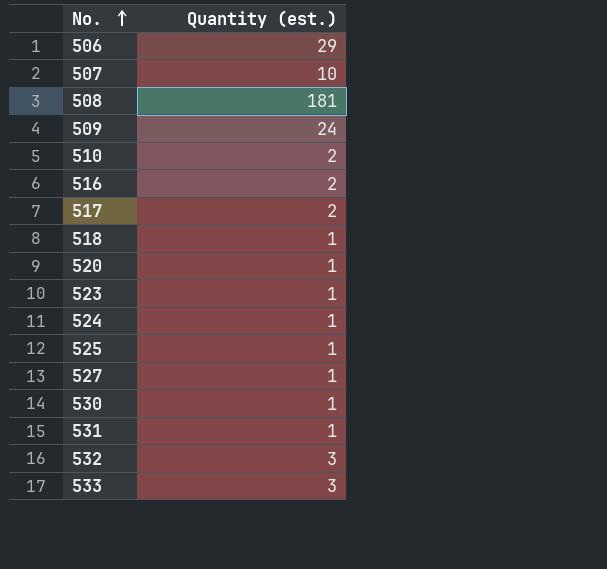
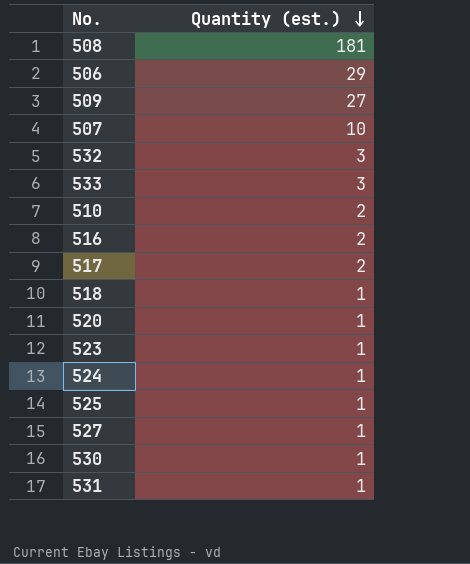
row order: No. ascending -> Quantity (est.) descending
509 | Quantity (est.): 24 -> 27

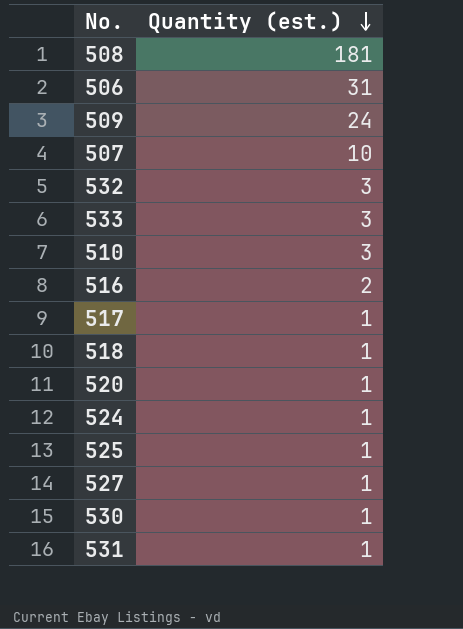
row 523: 1 -> none
506 | Quantity (est.): 29 -> 31
509 | Quantity (est.): 27 -> 24
510 | Quantity (est.): 2 -> 3
517 | Quantity (est.): 2 -> 1

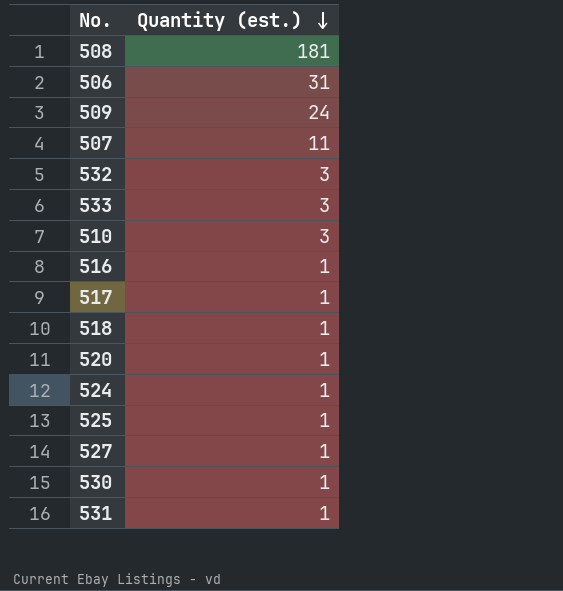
507 | Quantity (est.): 10 -> 11
516 | Quantity (est.): 2 -> 1

